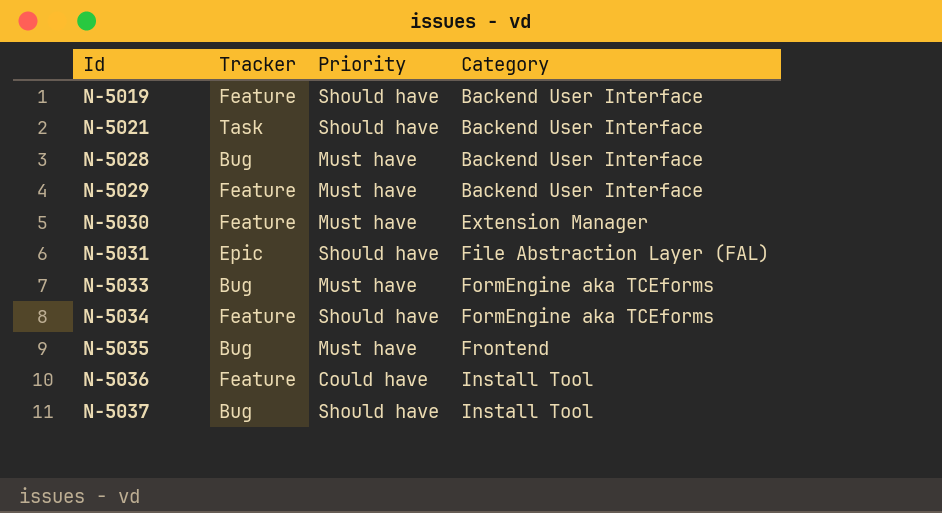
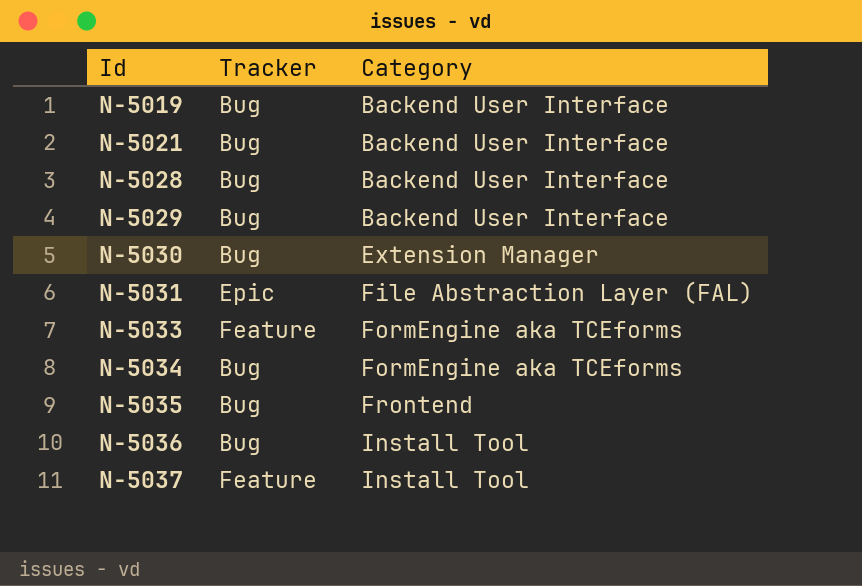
column Priority | position: 3 -> none
N-5019 | Tracker: Feature -> Bug
N-5021 | Tracker: Task -> Bug
N-5029 | Tracker: Feature -> Bug
N-5030 | Tracker: Feature -> Bug
N-5033 | Tracker: Bug -> Feature
N-5034 | Tracker: Feature -> Bug
N-5036 | Tracker: Feature -> Bug
N-5037 | Tracker: Bug -> Feature

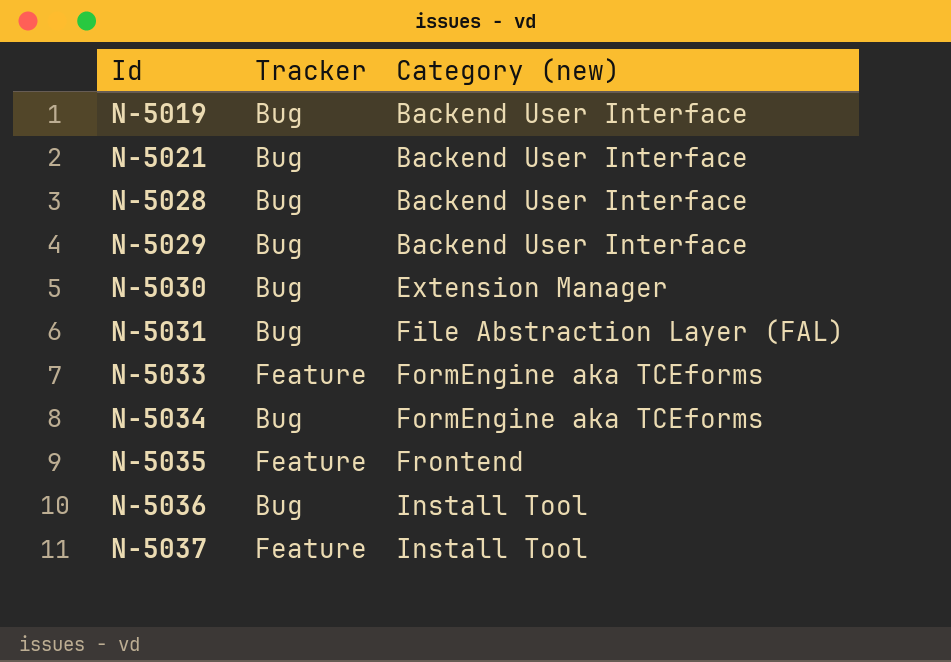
column name: Category -> Category (new)
N-5031 | Tracker: Epic -> Bug
N-5035 | Tracker: Bug -> Feature

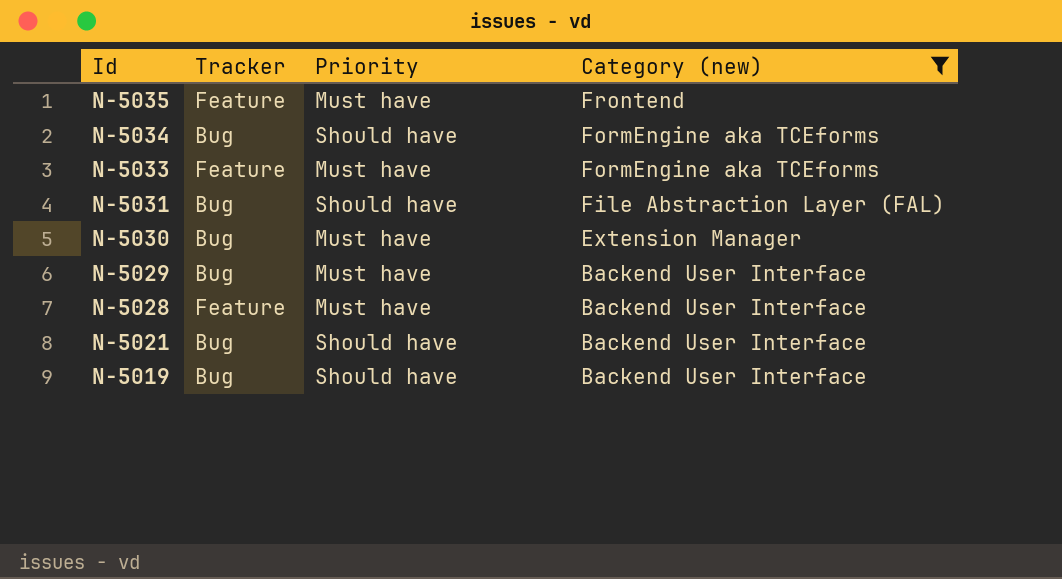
filter: none -> Category (new) != Install Tool
row order: Id ascending -> Id descending
column Priority | position: none -> 3
N-5028 | Tracker: Bug -> Feature

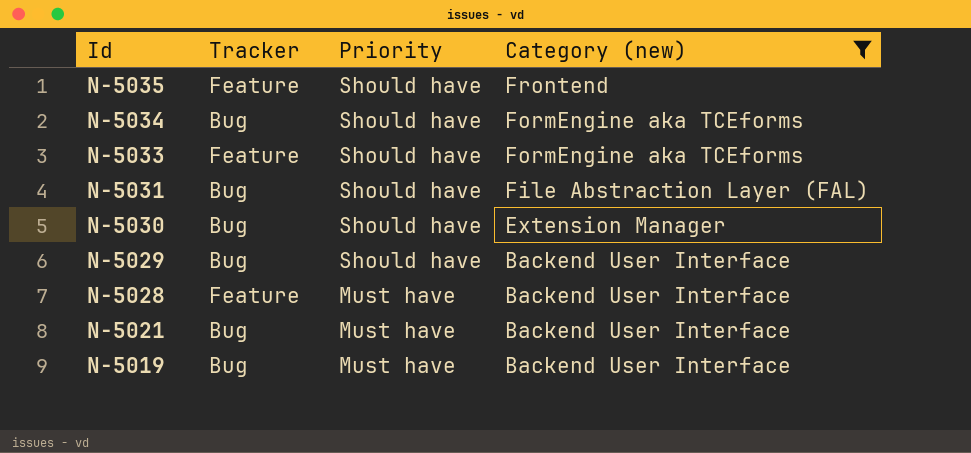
N-5035 | Priority: Must have -> Should have
N-5033 | Priority: Must have -> Should have
N-5030 | Priority: Must have -> Should have
N-5029 | Priority: Must have -> Should have
N-5021 | Priority: Should have -> Must have
N-5019 | Priority: Should have -> Must have

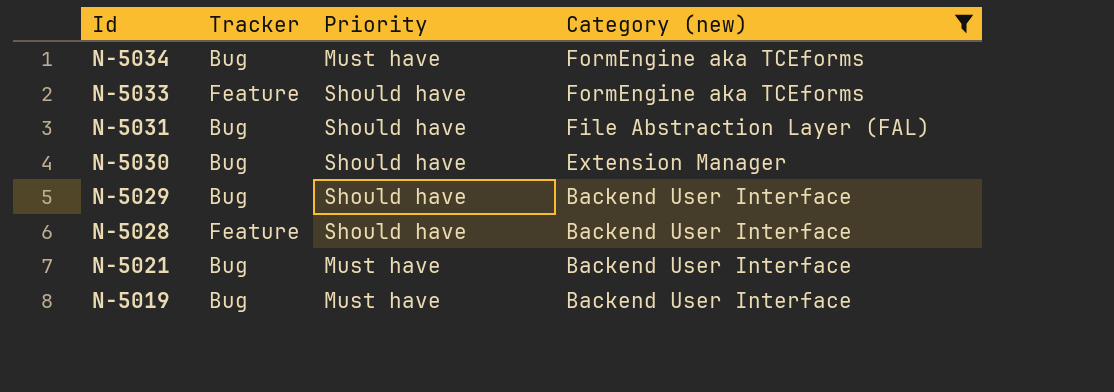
row N-5035: Feature | Should have | Frontend -> none
N-5034 | Priority: Should have -> Must have
N-5028 | Priority: Must have -> Should have

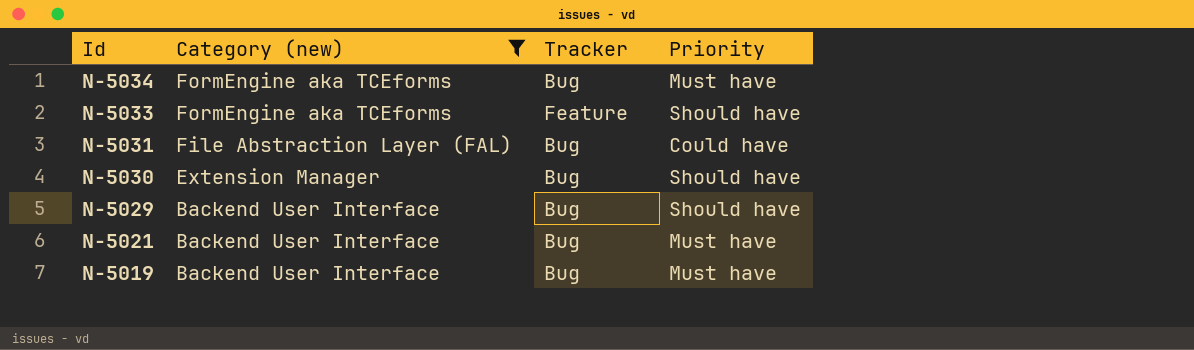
column Category (new) | position: 4 -> 2
row N-5028: Feature | Should have | Backend User Interface -> none
N-5031 | Priority: Should have -> Could have

